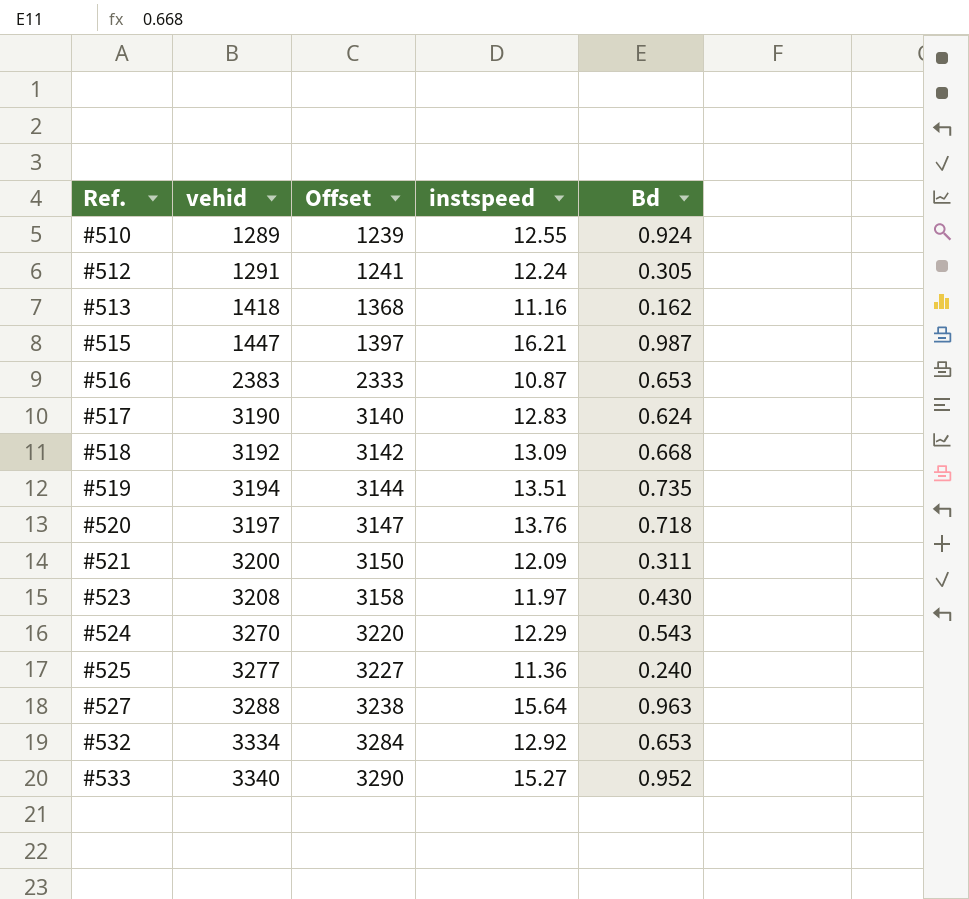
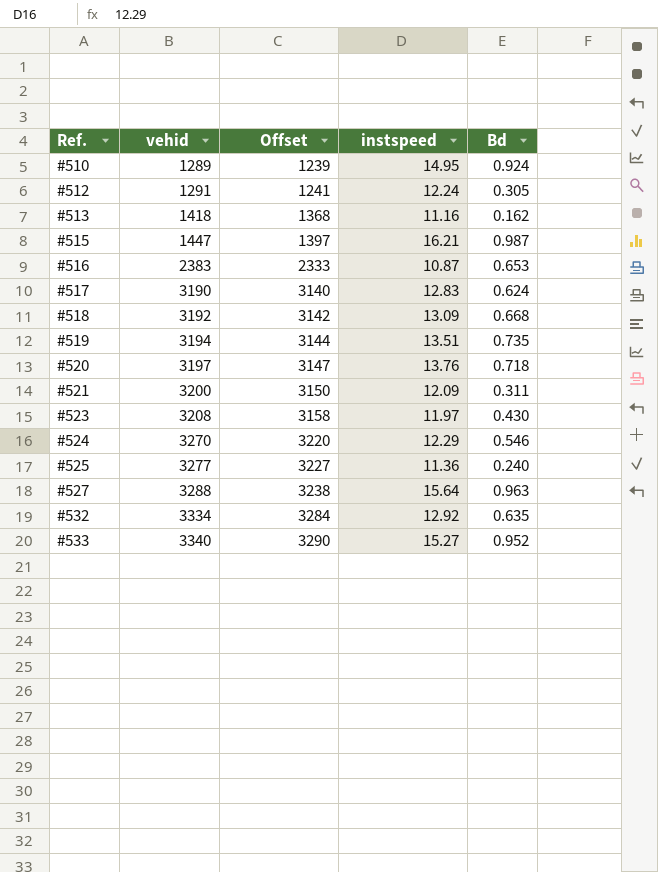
#510 | instspeed: 12.55 -> 14.95
#524 | Bd: 0.543 -> 0.546
#532 | Bd: 0.653 -> 0.635

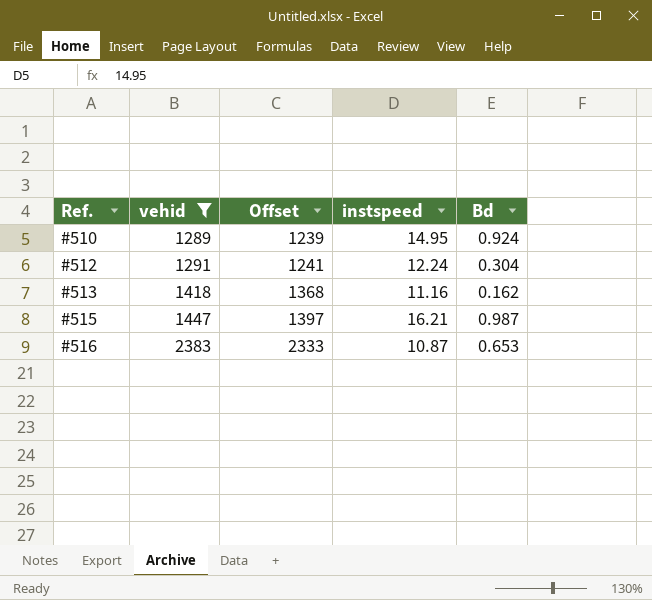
filter: none -> vehid <= 2383
#512 | Bd: 0.305 -> 0.304

